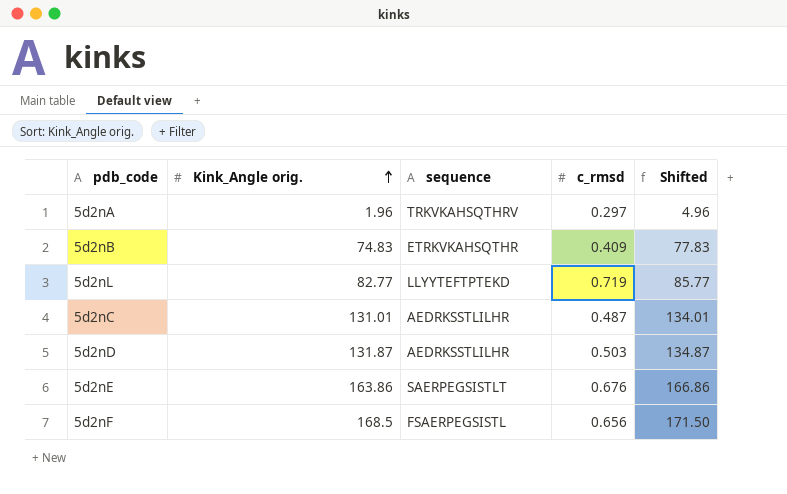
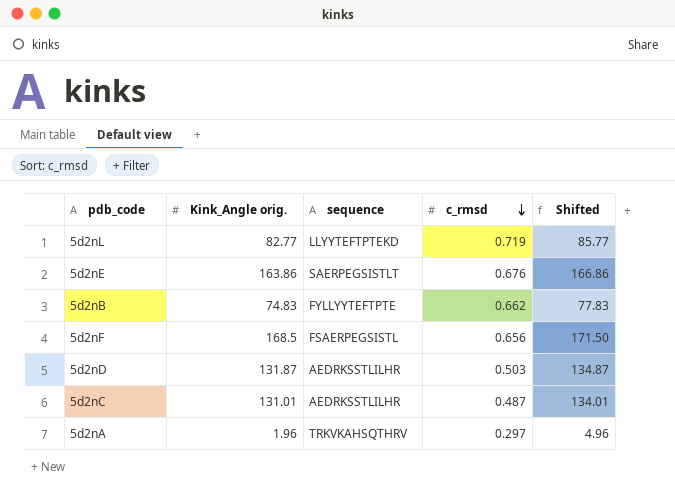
row order: Kink_Angle orig. ascending -> c_rmsd descending
5d2nB | sequence: ETRKVKAHSQTHR -> FYLLYYTEFTPTE
5d2nB | c_rmsd: 0.409 -> 0.662

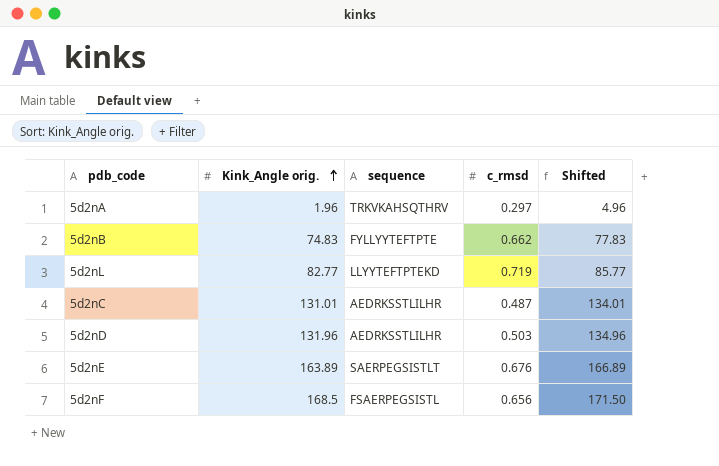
row order: c_rmsd descending -> Kink_Angle orig. ascending
5d2nD | Kink_Angle orig.: 131.87 -> 131.96
5d2nD | Shifted: 134.87 -> 134.96
5d2nE | Kink_Angle orig.: 163.86 -> 163.89
5d2nE | Shifted: 166.86 -> 166.89

